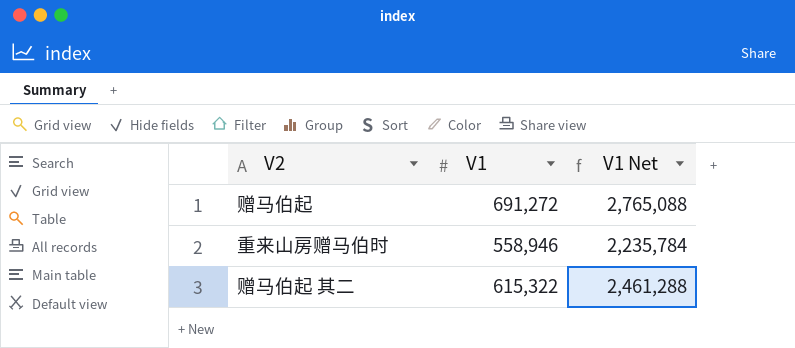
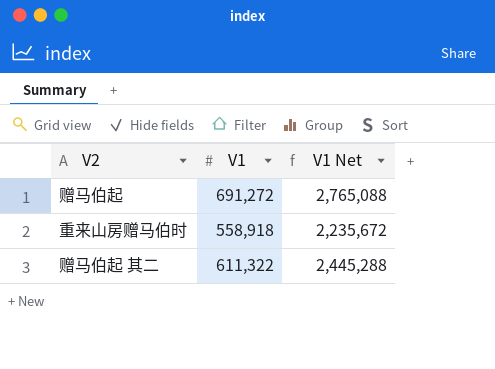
重来山房赠马伯时 | V1: 558,946 -> 558,918
重来山房赠马伯时 | V1 Net: 2,235,784 -> 2,235,672
赠马伯起 其二 | V1: 615,322 -> 611,322
赠马伯起 其二 | V1 Net: 2,461,288 -> 2,445,288

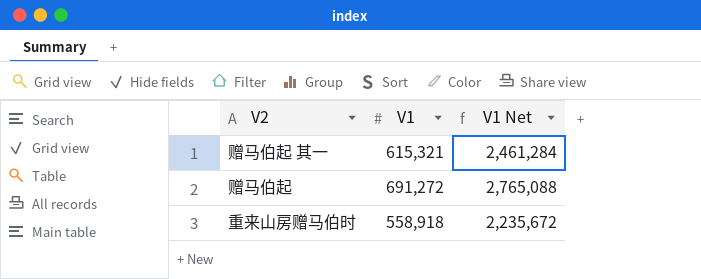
row 赠马伯起 其二: 611,322 | 2,445,288 -> none
row 赠马伯起 其一: none -> 615,321 | 2,461,284

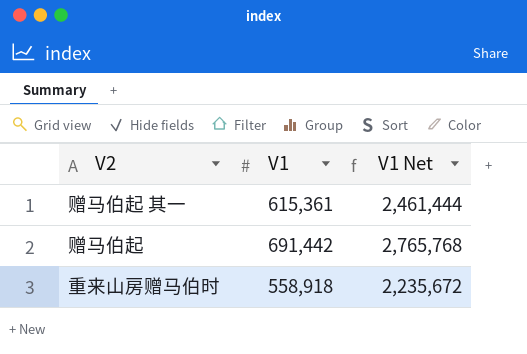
赠马伯起 其一 | V1: 615,321 -> 615,361
赠马伯起 其一 | V1 Net: 2,461,284 -> 2,461,444
赠马伯起 | V1: 691,272 -> 691,442
赠马伯起 | V1 Net: 2,765,088 -> 2,765,768

